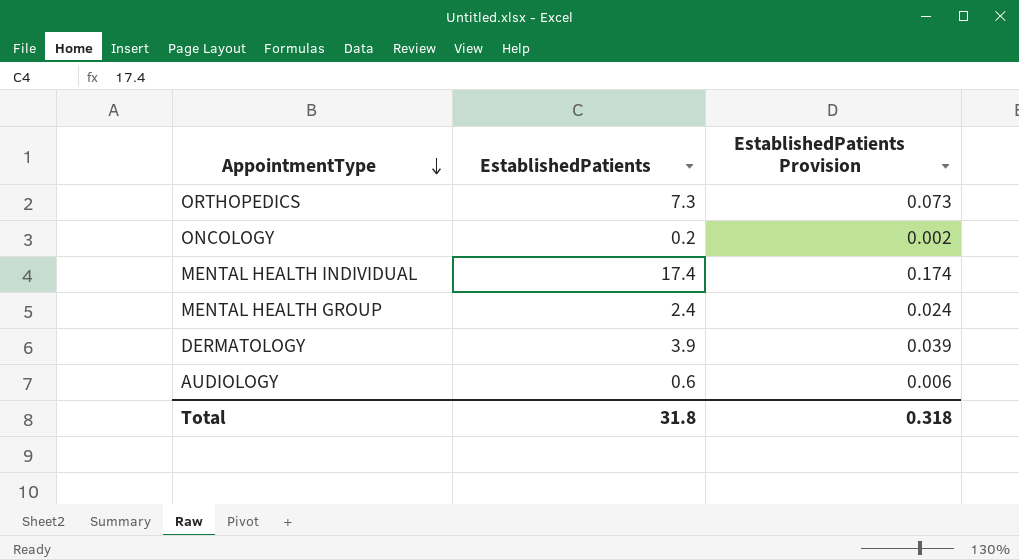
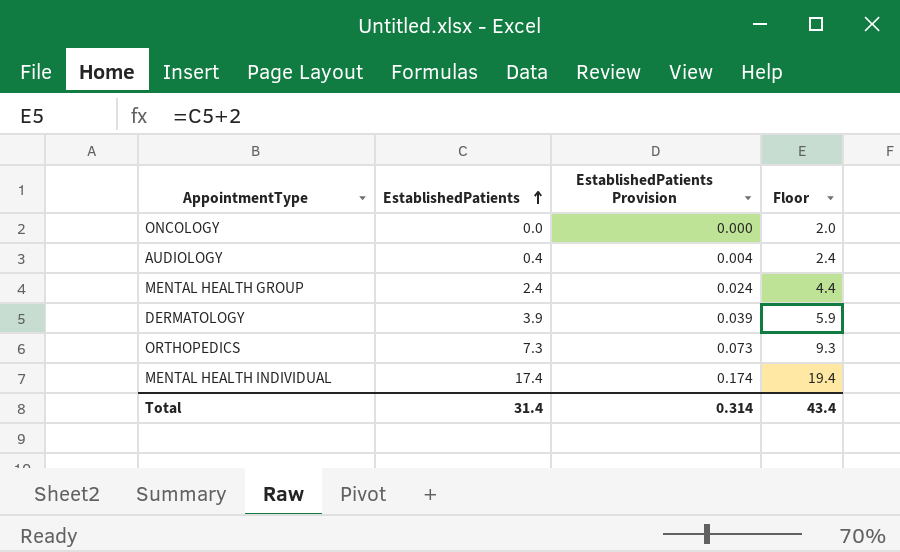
row order: AppointmentType descending -> EstablishedPatients ascending
column Floor | formula: none -> [EstablishedPatients] + 2
ONCOLOGY | EstablishedPatients: 0.2 -> 0.0
ONCOLOGY | EstablishedPatients Provision: 0.002 -> 0.000
AUDIOLOGY | EstablishedPatients: 0.6 -> 0.4
AUDIOLOGY | EstablishedPatients Provision: 0.006 -> 0.004
Total | EstablishedPatients: 31.8 -> 31.4
Total | EstablishedPatients Provision: 0.318 -> 0.314

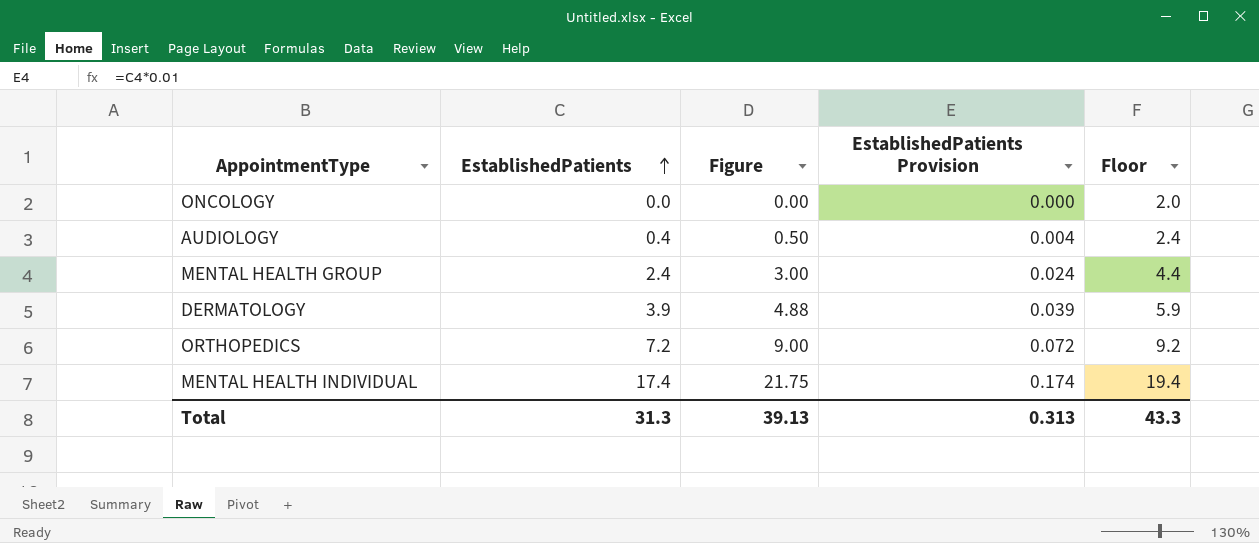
column Figure | formula: none -> [EstablishedPatients] * 1.25
ORTHOPEDICS | EstablishedPatients: 7.3 -> 7.2
ORTHOPEDICS | EstablishedPatients Provision: 0.073 -> 0.072
ORTHOPEDICS | Floor: 9.3 -> 9.2
Total | EstablishedPatients: 31.4 -> 31.3
Total | EstablishedPatients Provision: 0.314 -> 0.313
Total | Floor: 43.4 -> 43.3

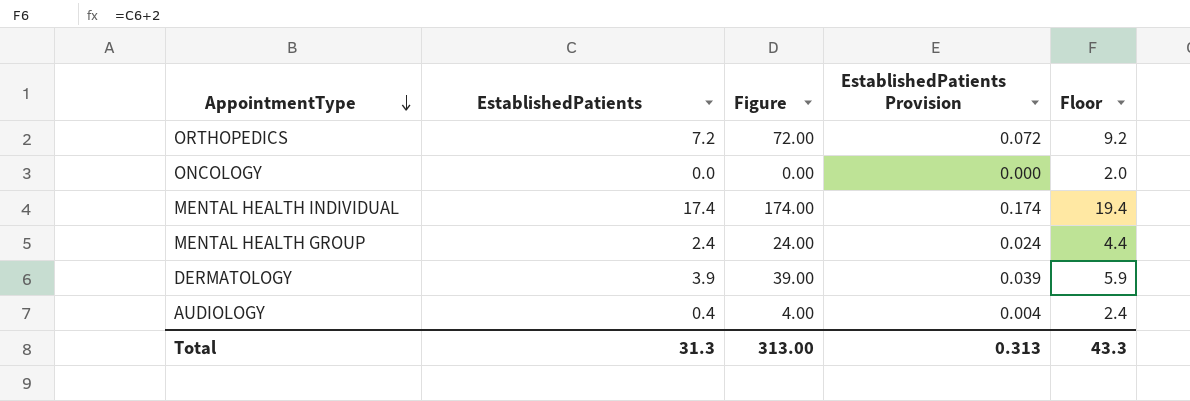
row order: EstablishedPatients ascending -> AppointmentType descending
column Figure | formula: [EstablishedPatients] * 1.25 -> [EstablishedPatients] * 10
Total | Figure: 39.13 -> 313.00

